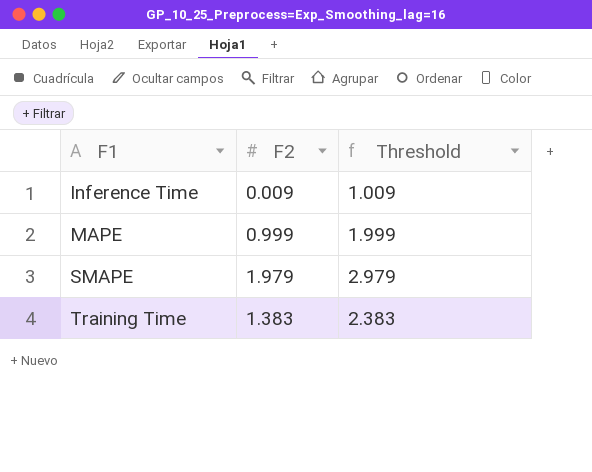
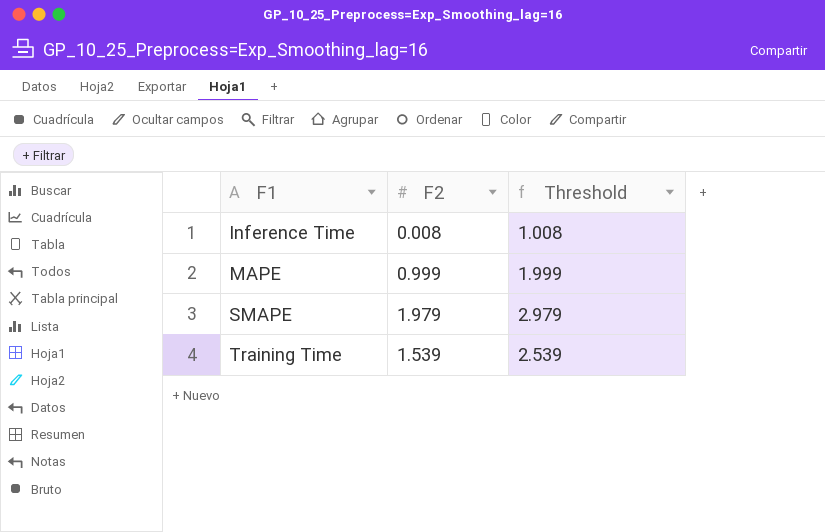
Inference Time | F2: 0.009 -> 0.008
Inference Time | Threshold: 1.009 -> 1.008
Training Time | F2: 1.383 -> 1.539
Training Time | Threshold: 2.383 -> 2.539

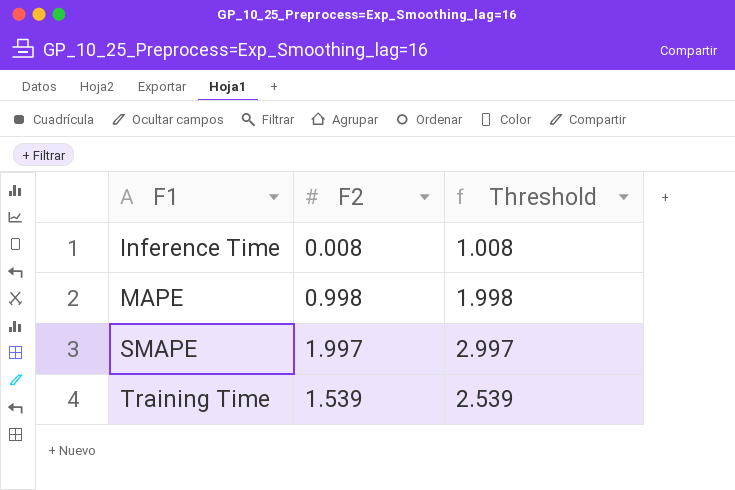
MAPE | F2: 0.999 -> 0.998
MAPE | Threshold: 1.999 -> 1.998
SMAPE | F2: 1.979 -> 1.997
SMAPE | Threshold: 2.979 -> 2.997

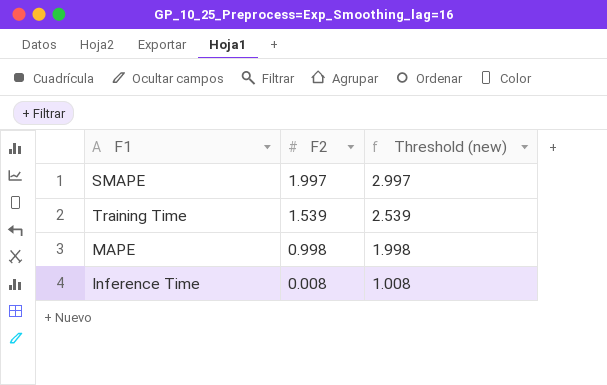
row order: F1 ascending -> F2 descending
column name: Threshold -> Threshold (new)

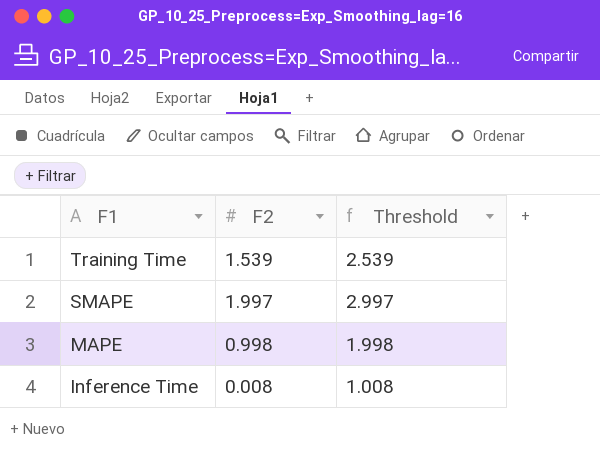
row order: F2 descending -> F1 descending
column name: Threshold (new) -> Threshold

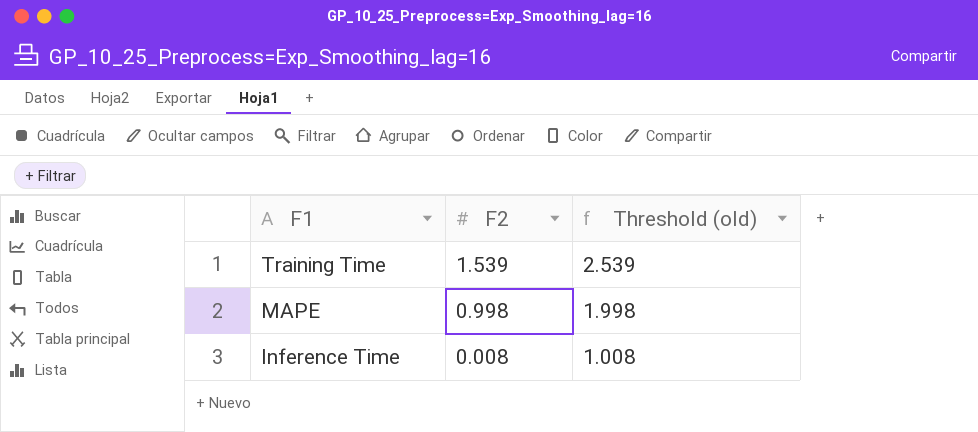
column name: Threshold -> Threshold (old)
row SMAPE: 1.997 | 2.997 -> none

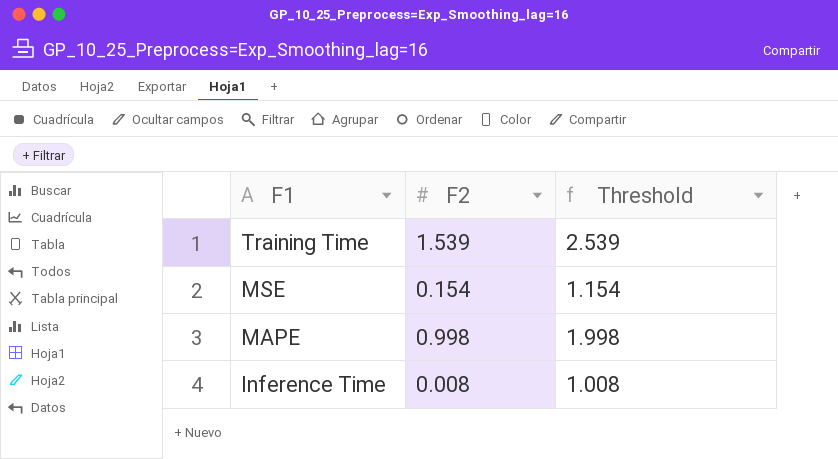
column name: Threshold (old) -> Threshold
row MSE: none -> 0.154 | 1.154

